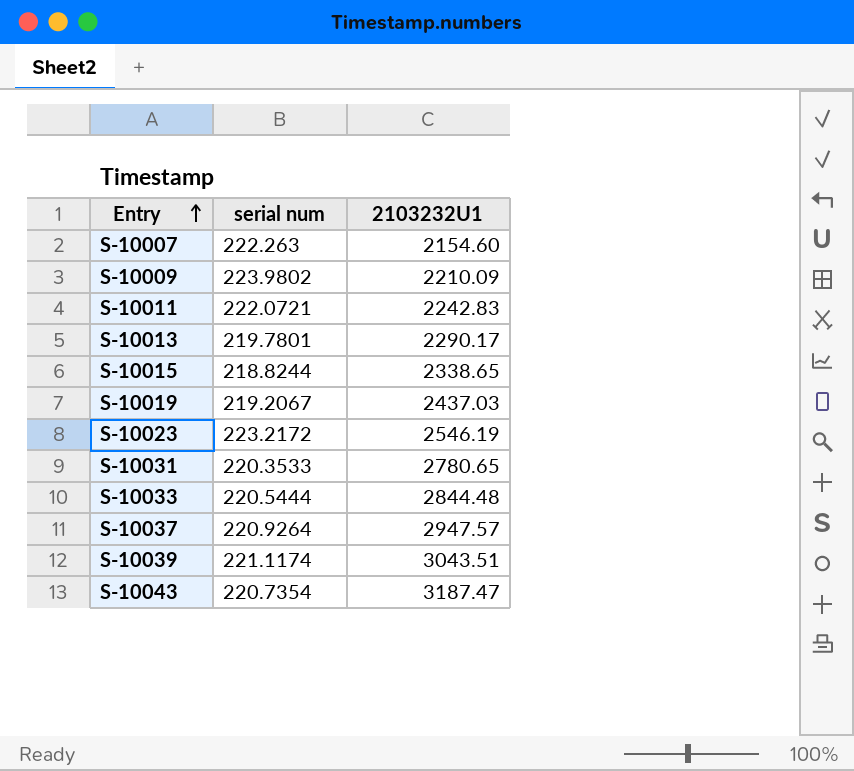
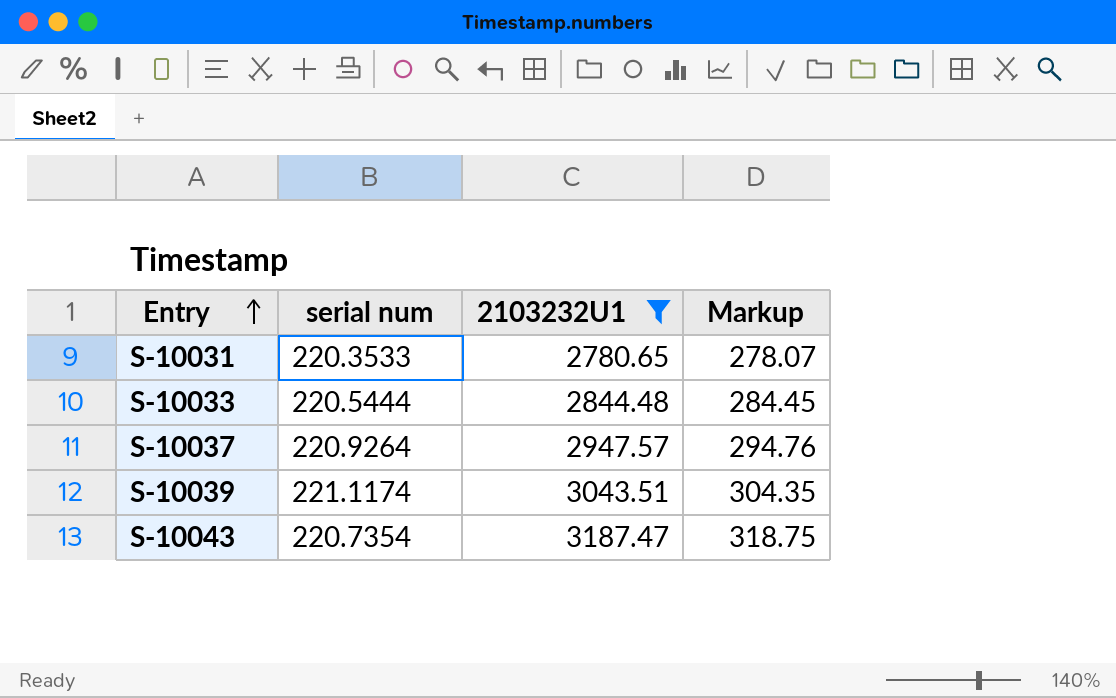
filter: none -> 2103232U1 >= 2780.65
column Markup | formula: none -> [2103232U1] * 0.1

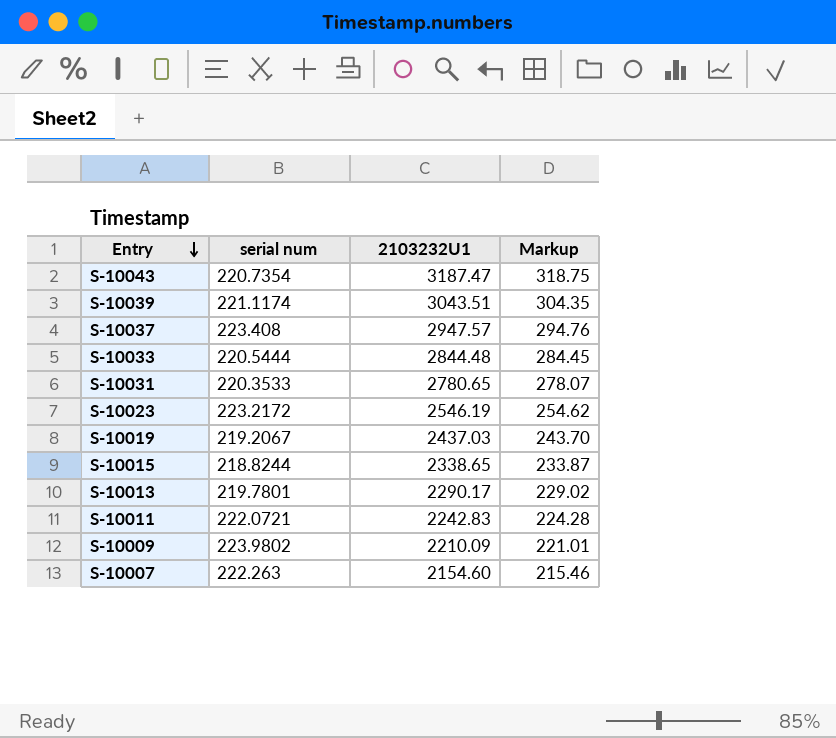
filter: 2103232U1 >= 2780.65 -> none
row order: Entry ascending -> Entry descending
S-10037 | serial num: 220.9264 -> 223.408

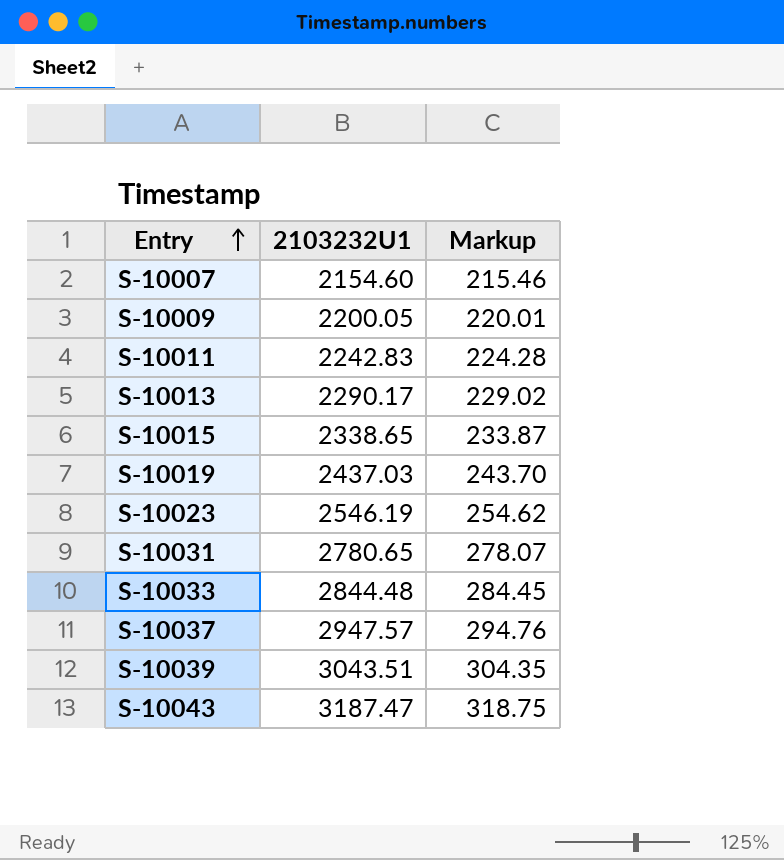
row order: Entry descending -> Entry ascending
column serial num | position: 2 -> none
S-10009 | 2103232U1: 2210.09 -> 2200.05
S-10009 | Markup: 221.01 -> 220.01

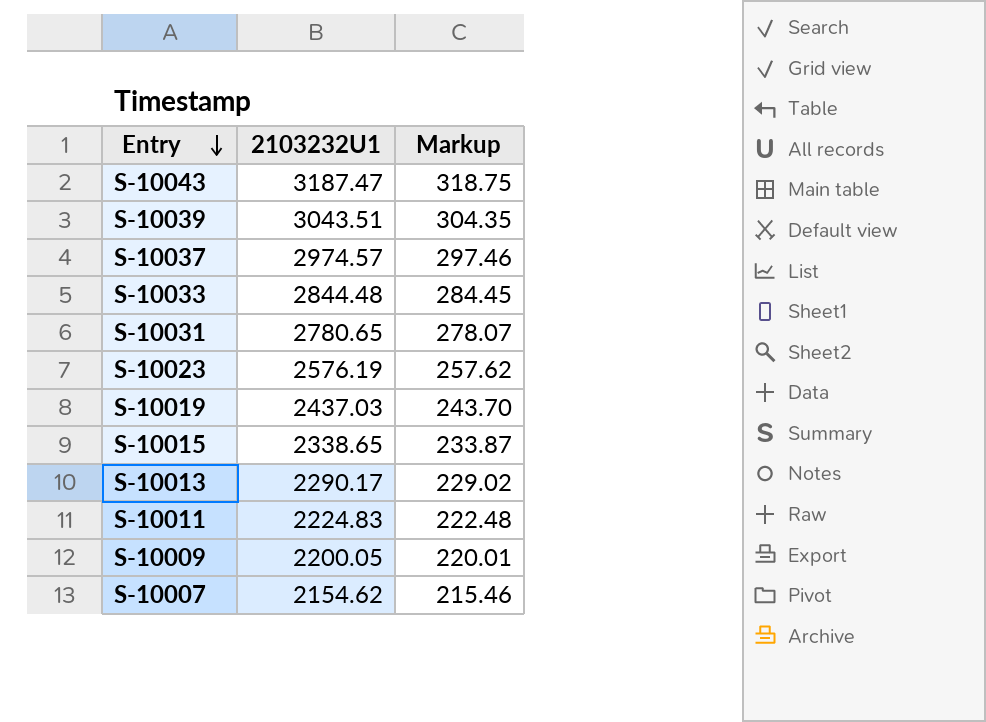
row order: Entry ascending -> Entry descending
S-10037 | 2103232U1: 2947.57 -> 2974.57
S-10037 | Markup: 294.76 -> 297.46
S-10023 | 2103232U1: 2546.19 -> 2576.19
S-10023 | Markup: 254.62 -> 257.62
S-10011 | 2103232U1: 2242.83 -> 2224.83
S-10011 | Markup: 224.28 -> 222.48
S-10007 | 2103232U1: 2154.60 -> 2154.62

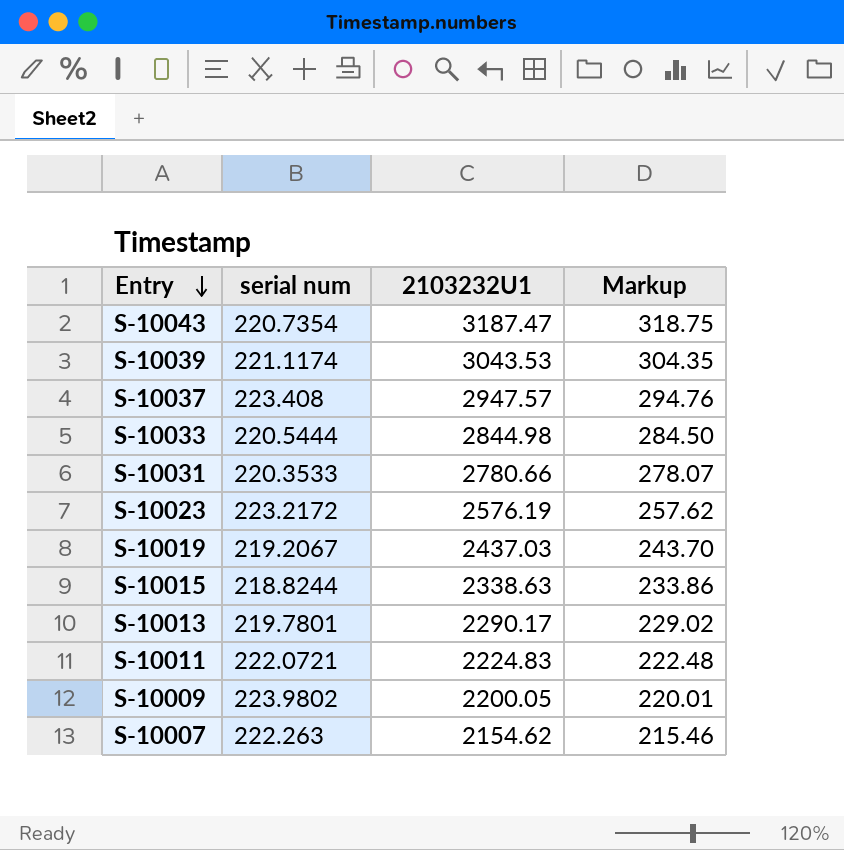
column serial num | position: none -> 2
S-10039 | 2103232U1: 3043.51 -> 3043.53
S-10037 | 2103232U1: 2974.57 -> 2947.57
S-10037 | Markup: 297.46 -> 294.76
S-10033 | 2103232U1: 2844.48 -> 2844.98
S-10033 | Markup: 284.45 -> 284.50
S-10031 | 2103232U1: 2780.65 -> 2780.66
S-10015 | 2103232U1: 2338.65 -> 2338.63
S-10015 | Markup: 233.87 -> 233.86

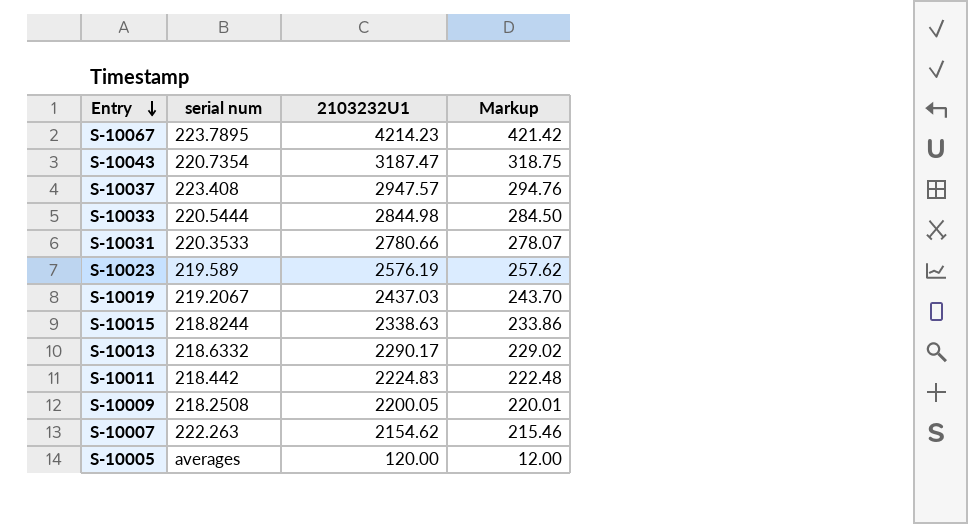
row S-10039: 221.1174 | 3043.53 | 304.35 -> none
row S-10067: none -> 223.7895 | 4214.23 | 421.42
S-10023 | serial num: 223.2172 -> 219.589
S-10013 | serial num: 219.7801 -> 218.6332
S-10011 | serial num: 222.0721 -> 218.442
S-10009 | serial num: 223.9802 -> 218.2508
row S-10005: none -> averages | 120.00 | 12.00

